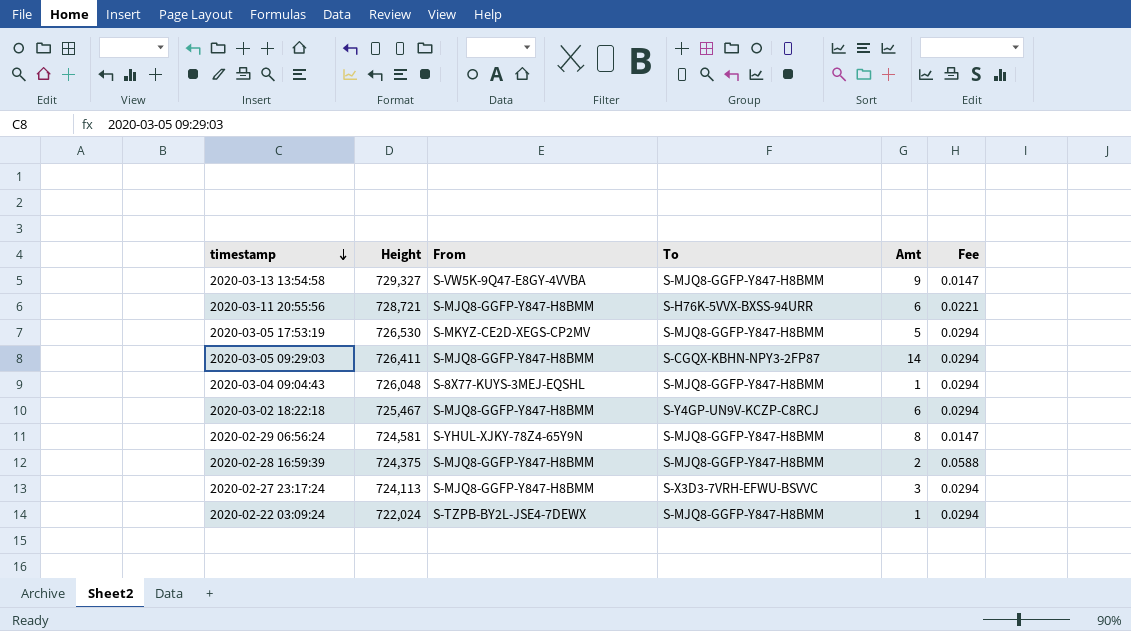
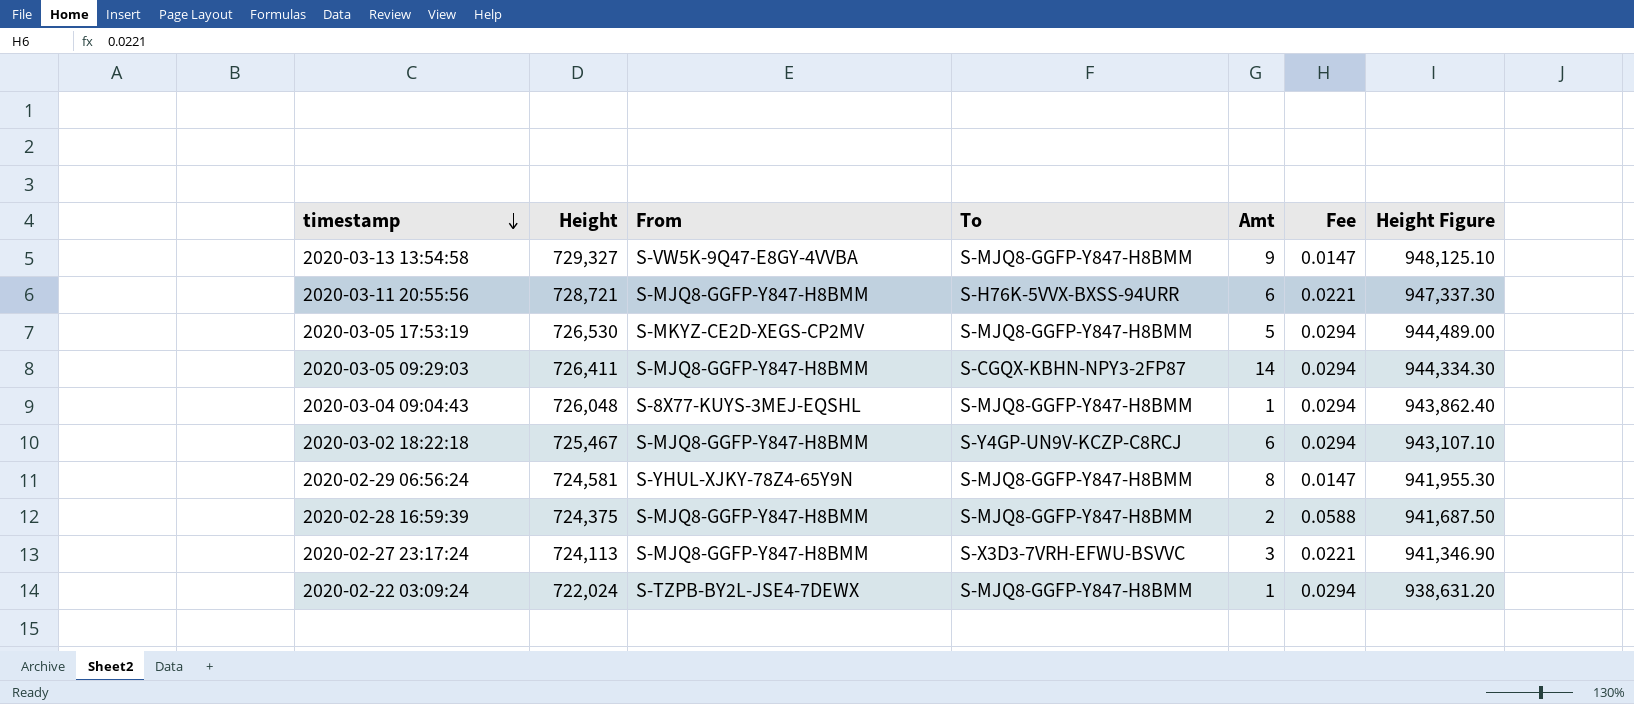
column Height Figure | formula: none -> [Height] * 1.3
2020-02-27 23:17:24 | Fee: 0.0294 -> 0.0221

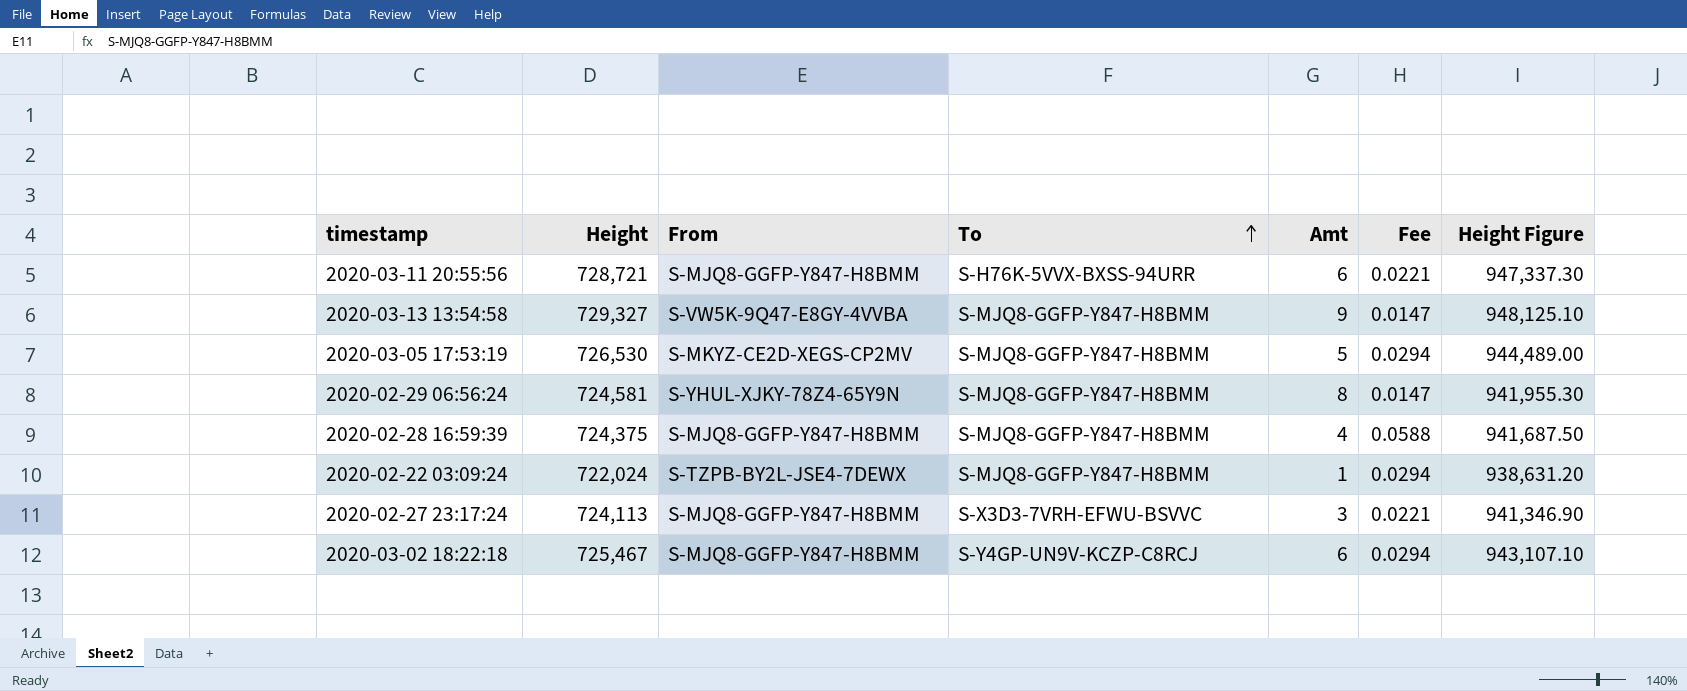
row order: timestamp descending -> To ascending
row 2020-03-05 09:29:03: 726,411 | S-MJQ8-GGFP-Y847-H8BMM | S-CGQX-KBHN-NPY3-2FP87 | 14 | 0.0294 | 944,334.30 -> none
row 2020-03-04 09:04:43: 726,048 | S-8X77-KUYS-3MEJ-EQSHL | S-MJQ8-GGFP-Y847-H8BMM | 1 | 0.0294 | 943,862.40 -> none
2020-02-28 16:59:39 | Amt: 2 -> 4

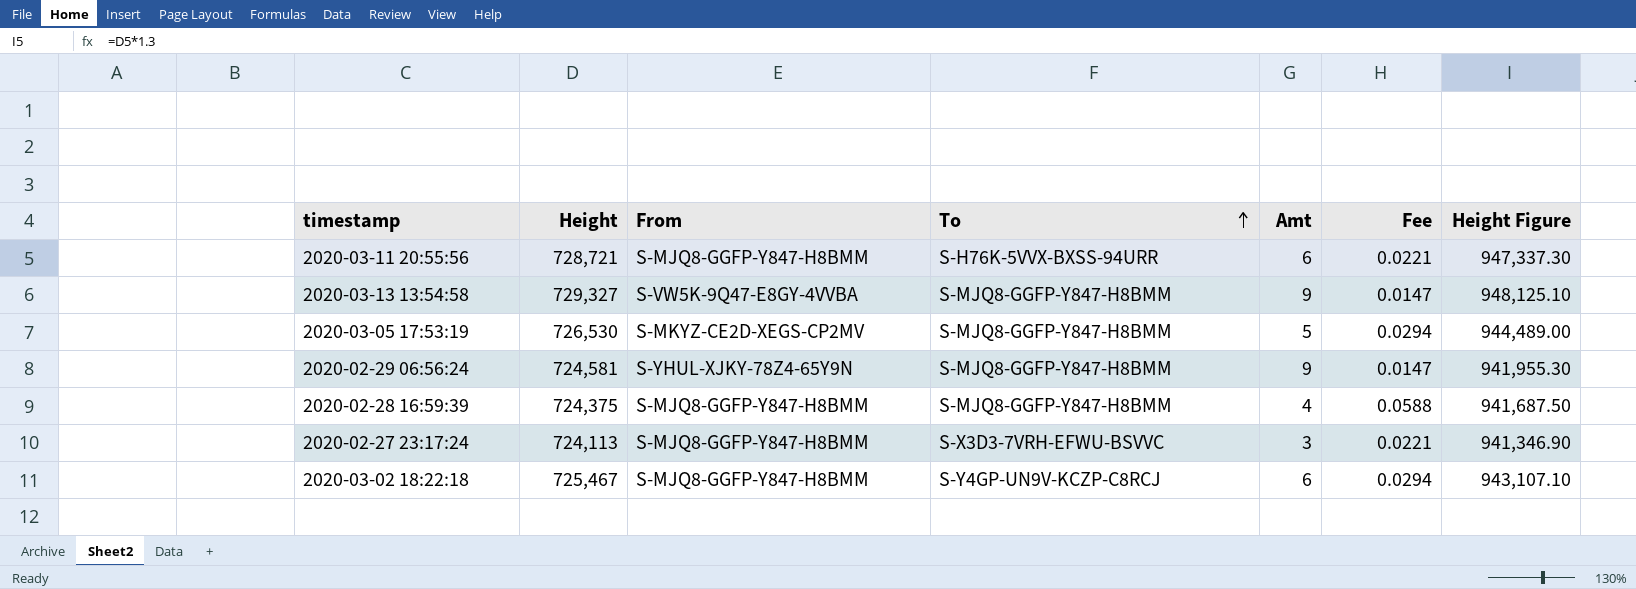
row 2020-02-22 03:09:24: 722,024 | S-TZPB-BY2L-JSE4-7DEWX | S-MJQ8-GGFP-Y847-H8BMM | 1 | 0.0294 | 938,631.20 -> none
2020-02-29 06:56:24 | Amt: 8 -> 9

